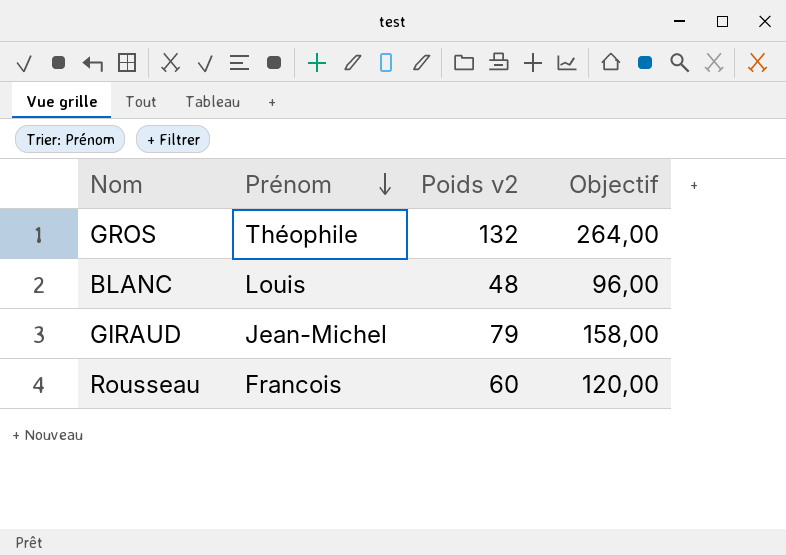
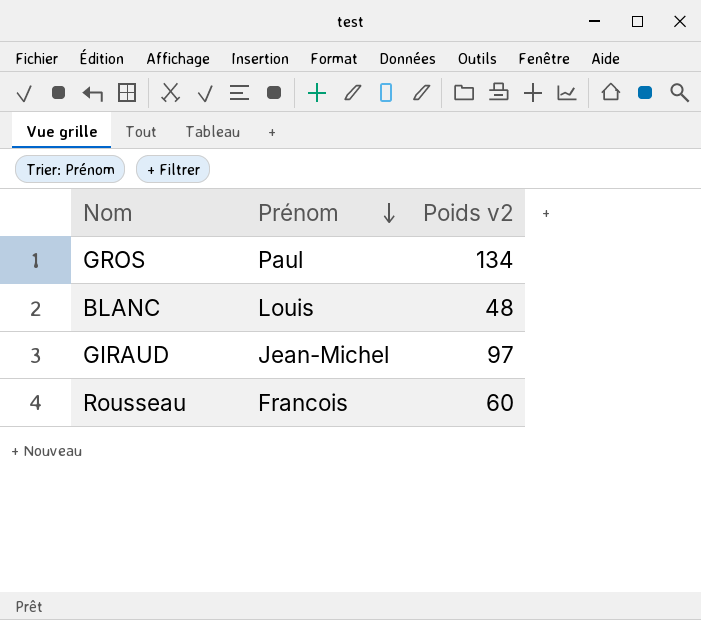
column Objectif | formula: [Poids v2] * 2 -> none
GROS | Prénom: Théophile -> Paul
GROS | Poids v2: 132 -> 134
GIRAUD | Poids v2: 79 -> 97

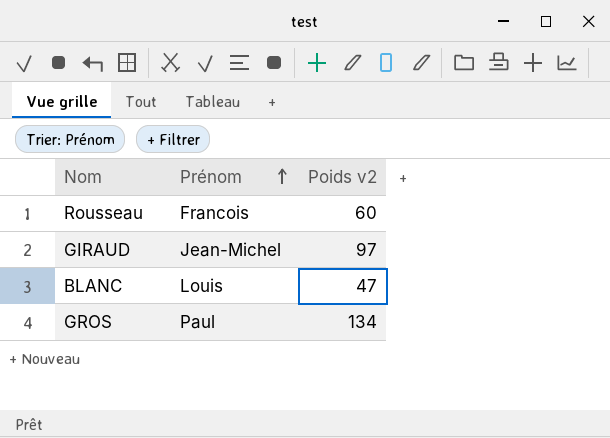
row order: Prénom descending -> Prénom ascending
BLANC | Poids v2: 48 -> 47

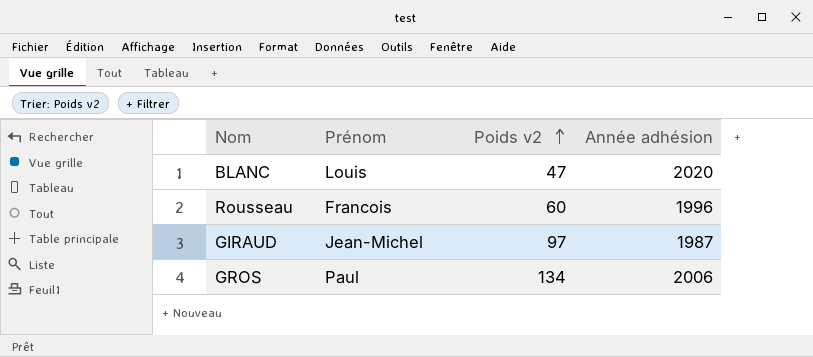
row order: Prénom ascending -> Poids v2 ascending
column Année adhésion | position: none -> 4

